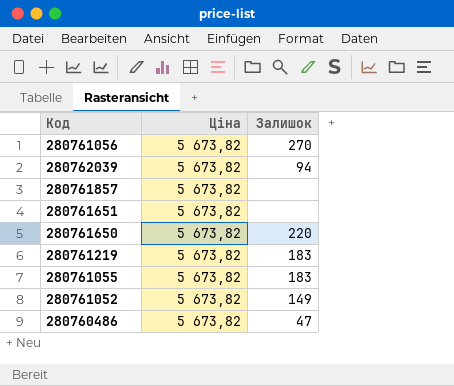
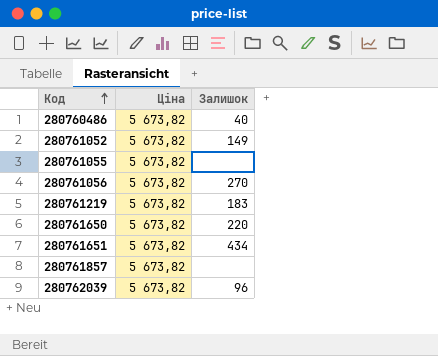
row order: none -> Код ascending
280760486 | Залишок: 47 -> 40
280761055 | Залишок: 183 -> none
280761651 | Залишок: none -> 434
280762039 | Залишок: 94 -> 96

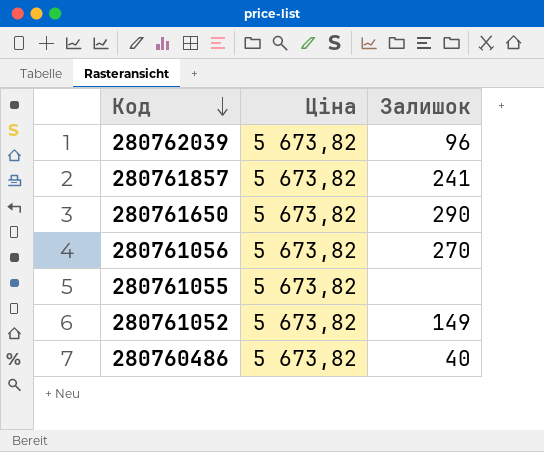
row order: Код ascending -> Код descending
row 280761219: 5 673,82 | 183 -> none
row 280761651: 5 673,82 | 434 -> none
280761857 | Залишок: none -> 241
280761650 | Залишок: 220 -> 290

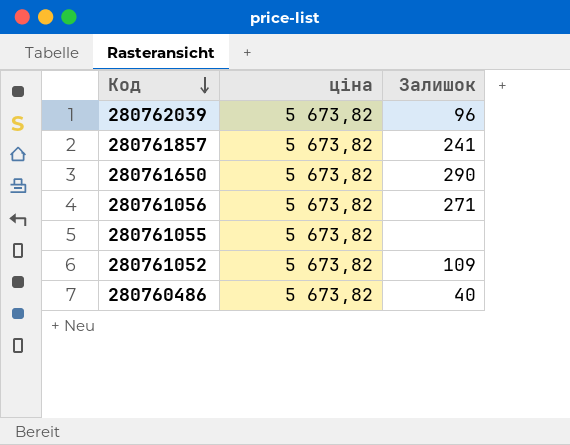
column name: Ціна -> ціна
280761056 | Залишок: 270 -> 271
280761052 | Залишок: 149 -> 109

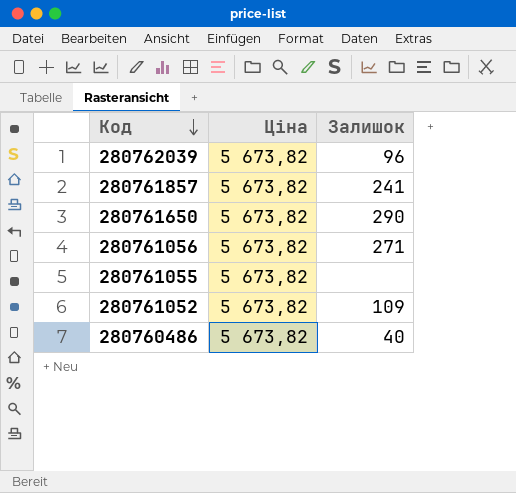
column name: ціна -> Ціна

